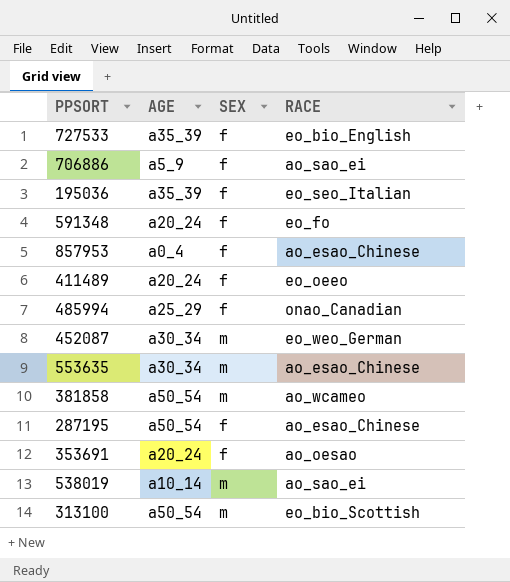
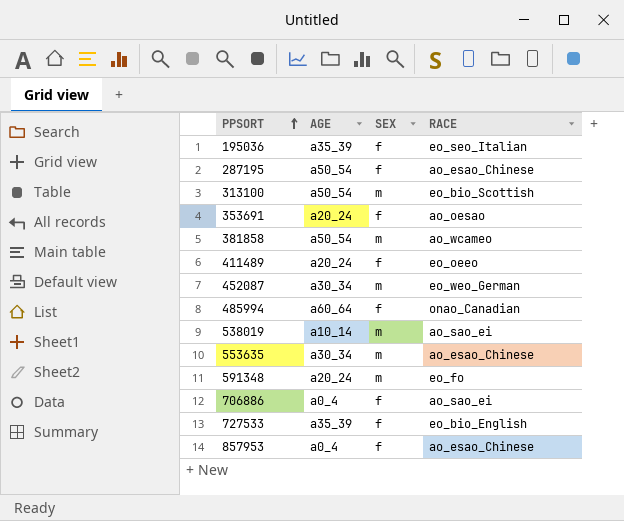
row order: none -> PPSORT ascending
485994 | AGE: a25_29 -> a60_64
591348 | SEX: f -> m
706886 | AGE: a5_9 -> a0_4

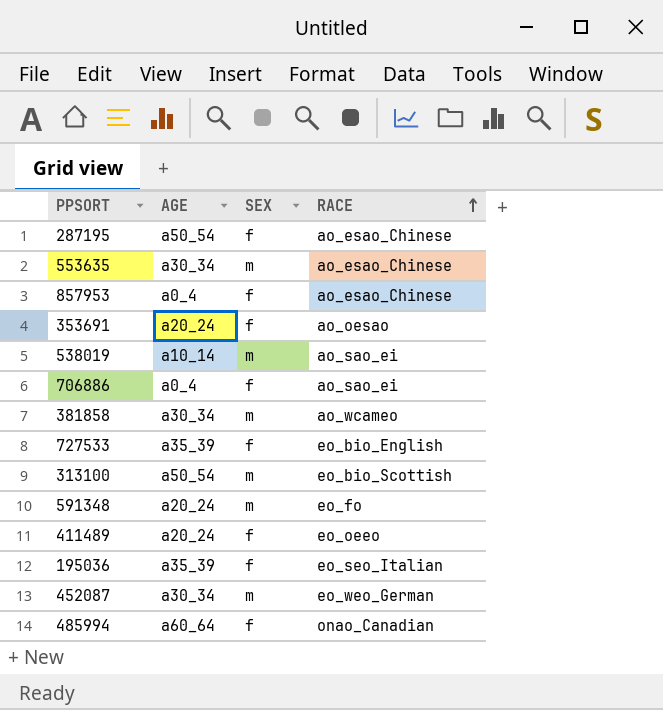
row order: PPSORT ascending -> RACE ascending
381858 | AGE: a50_54 -> a30_34

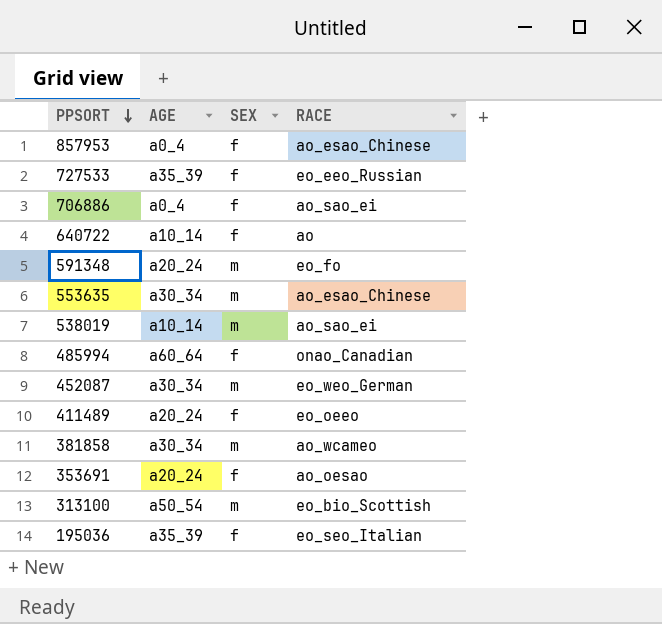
row order: RACE ascending -> PPSORT descending
row 287195: a50_54 | f | ao_esao_Chinese -> none
727533 | RACE: eo_bio_English -> eo_eeo_Russian
row 640722: none -> a10_14 | f | ao

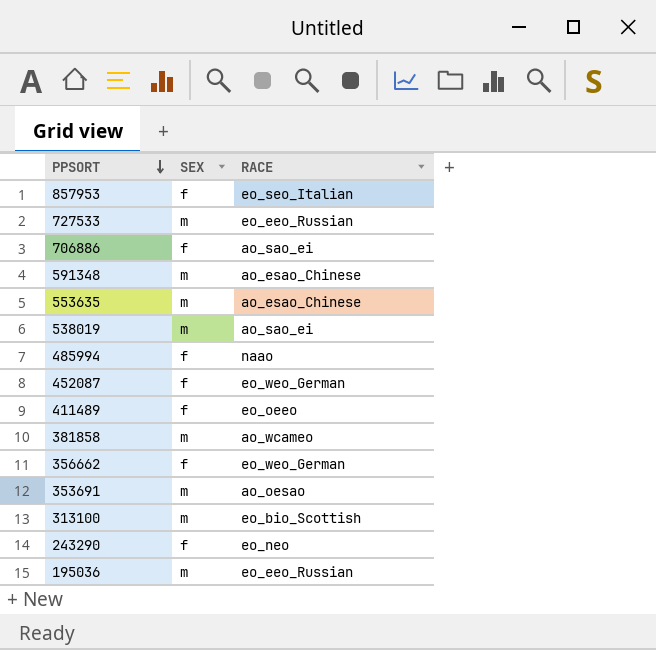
column AGE | position: 2 -> none
row 640722: a10_14 | f | ao -> none
857953 | RACE: ao_esao_Chinese -> eo_seo_Italian
727533 | SEX: f -> m
591348 | RACE: eo_fo -> ao_esao_Chinese
485994 | RACE: onao_Canadian -> naao
452087 | SEX: m -> f
row 356662: none -> f | eo_weo_German
353691 | SEX: f -> m
row 243290: none -> f | eo_neo
195036 | SEX: f -> m
195036 | RACE: eo_seo_Italian -> eo_eeo_Russian

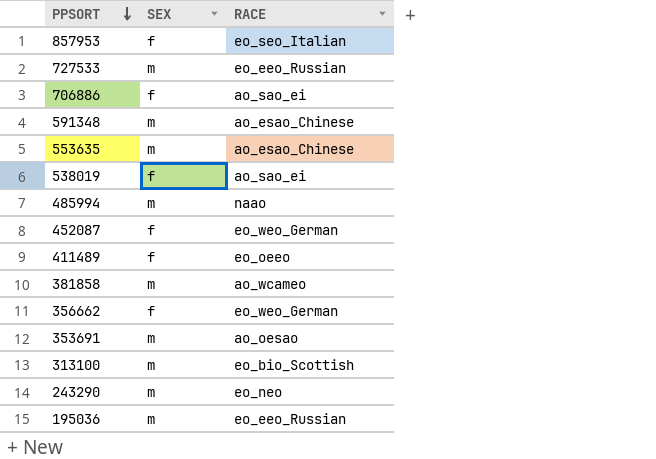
538019 | SEX: m -> f
485994 | SEX: f -> m
243290 | SEX: f -> m

